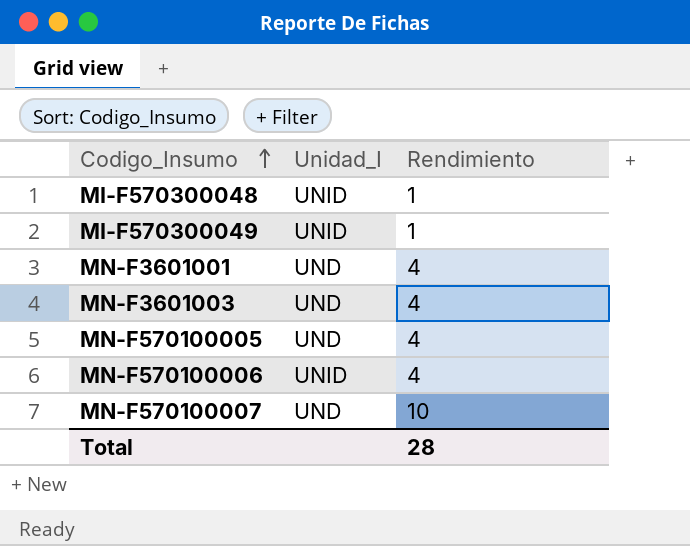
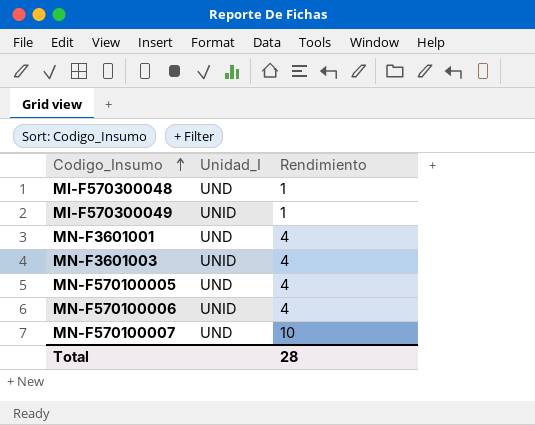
MI-F570300048 | Unidad_I: UNID -> UND
MN-F3601003 | Unidad_I: UND -> UNID

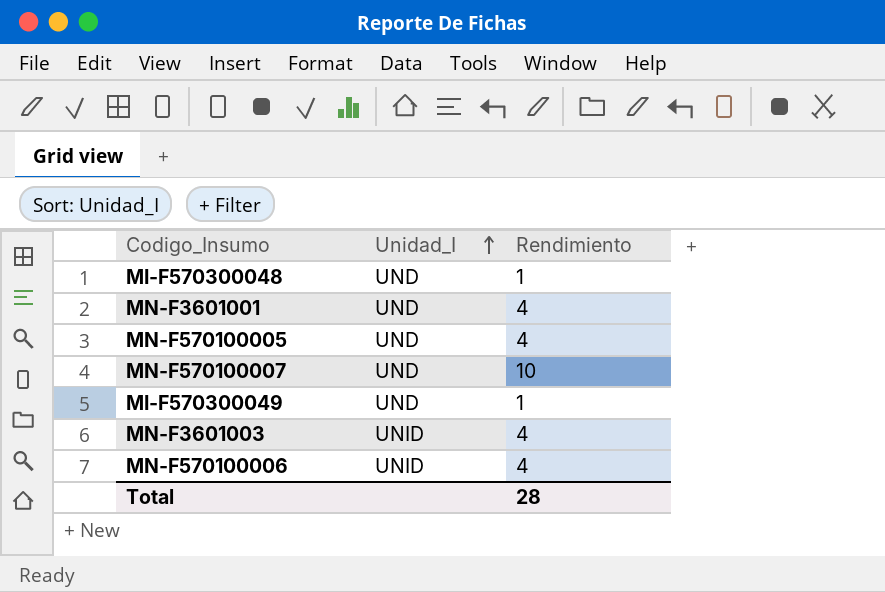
row order: Codigo_Insumo ascending -> Unidad_I ascending
MI-F570300049 | Unidad_I: UNID -> UND

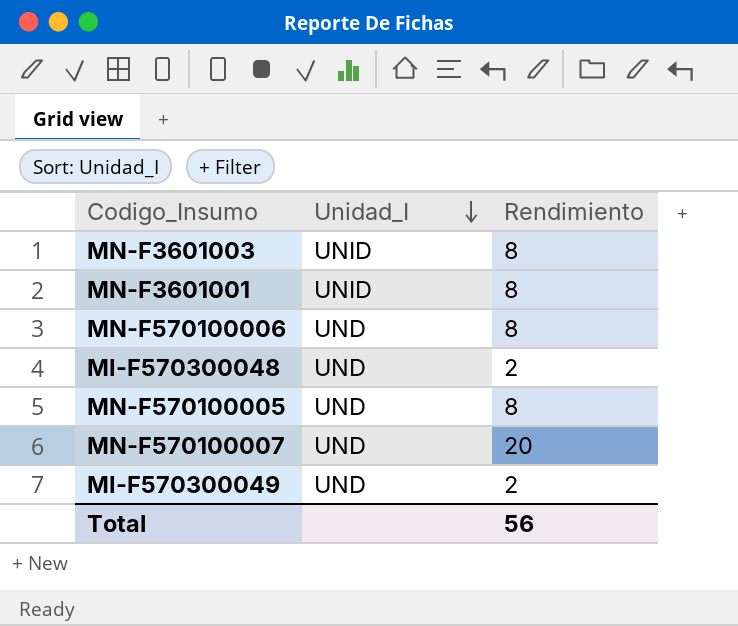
row order: Unidad_I ascending -> Unidad_I descending
MN-F3601003 | Rendimiento: 4 -> 8
MN-F3601001 | Unidad_I: UND -> UNID
MN-F3601001 | Rendimiento: 4 -> 8
MN-F570100006 | Unidad_I: UNID -> UND
MN-F570100006 | Rendimiento: 4 -> 8
MI-F570300048 | Rendimiento: 1 -> 2
MN-F570100005 | Rendimiento: 4 -> 8
MN-F570100007 | Rendimiento: 10 -> 20
MI-F570300049 | Rendimiento: 1 -> 2
Total | Rendimiento: 28 -> 56

